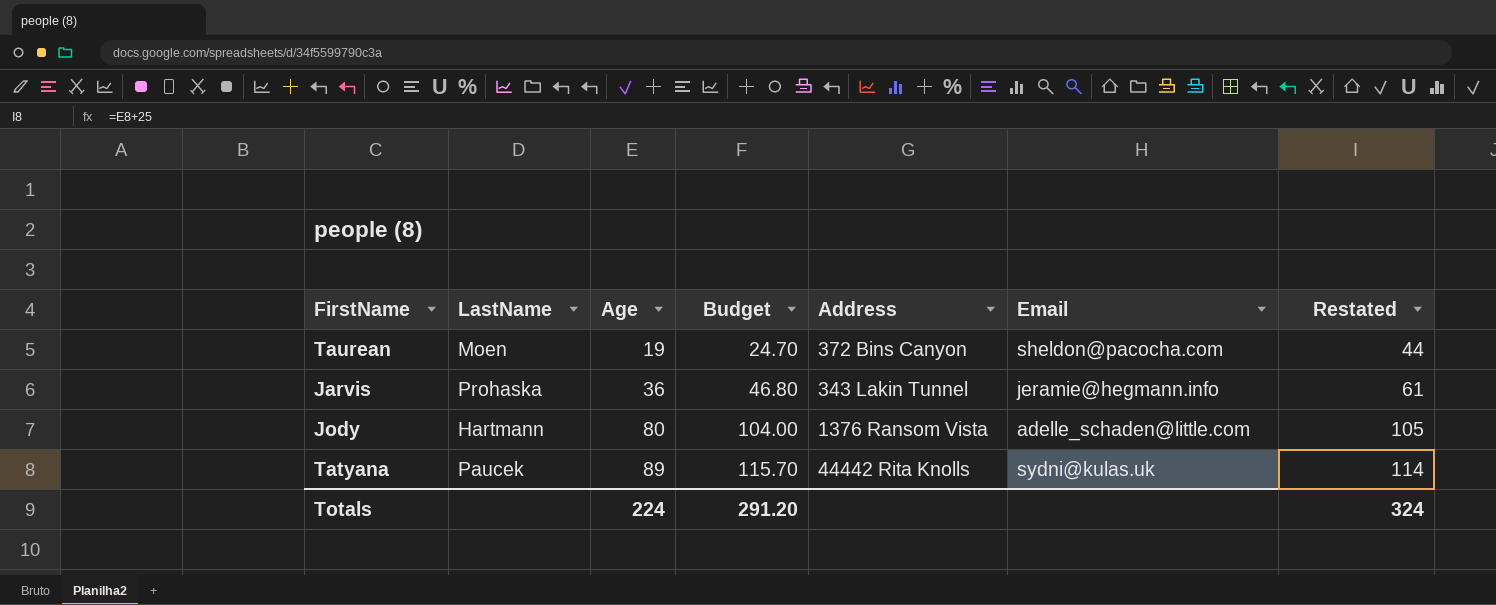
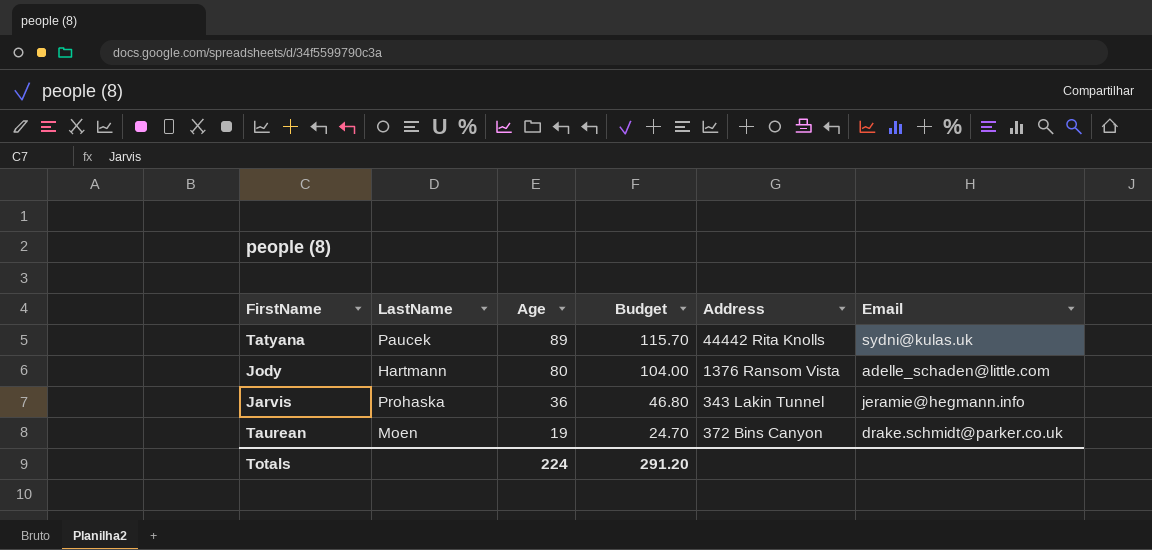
row order: Age ascending -> Age descending
column Restated | formula: [Age] + 25 -> none
Taurean | Email: sheldon@pacocha.com -> drake.schmidt@parker.co.uk

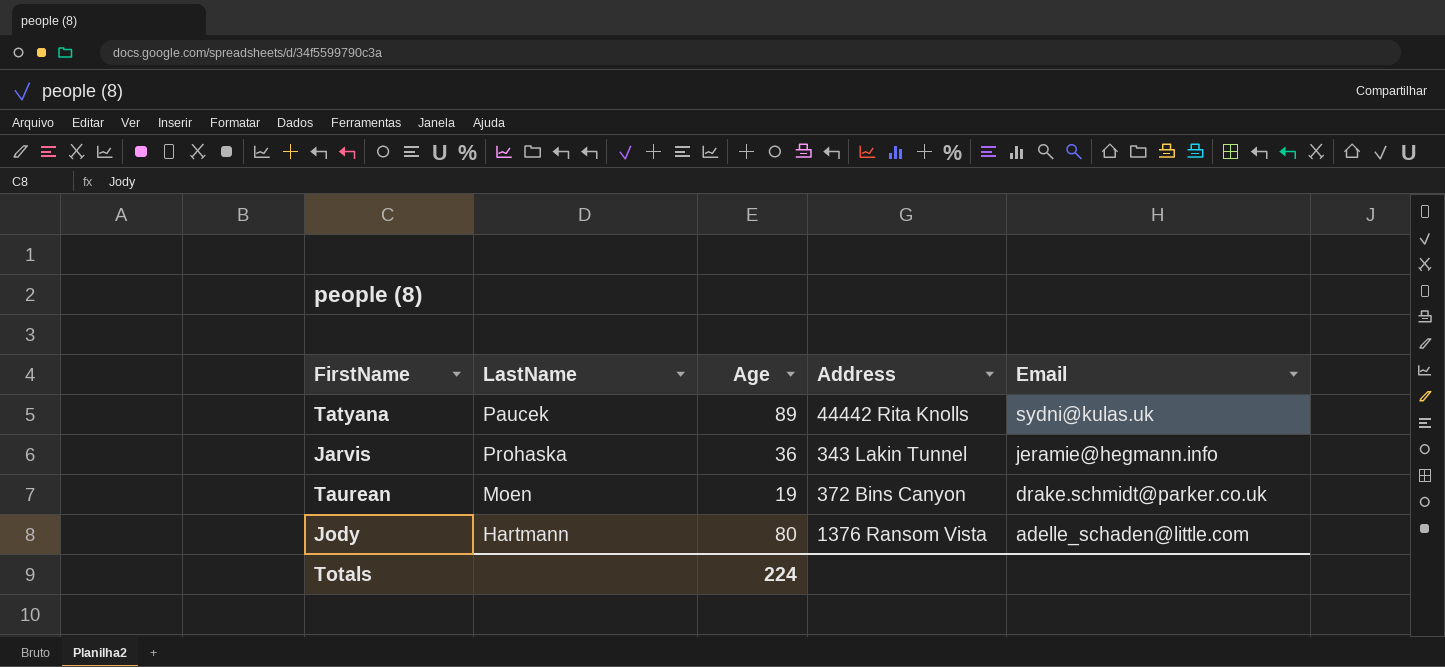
row order: Age descending -> Email descending
column Budget | formula: [Age] * 1.3 -> none

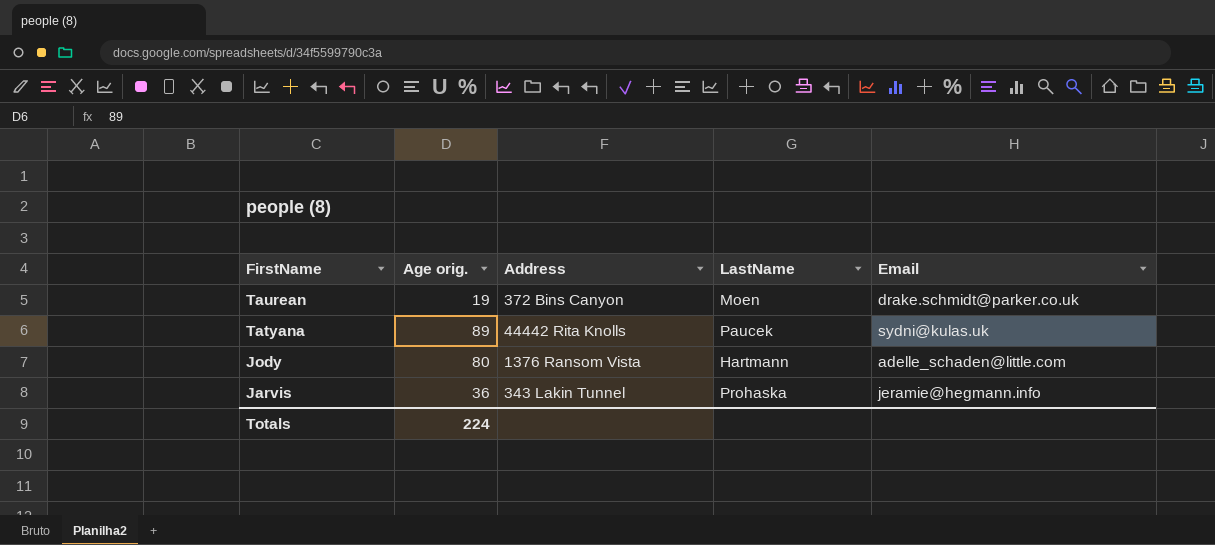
row order: Email descending -> FirstName descending
column name: Age -> Age orig.
column LastName | position: 2 -> 4

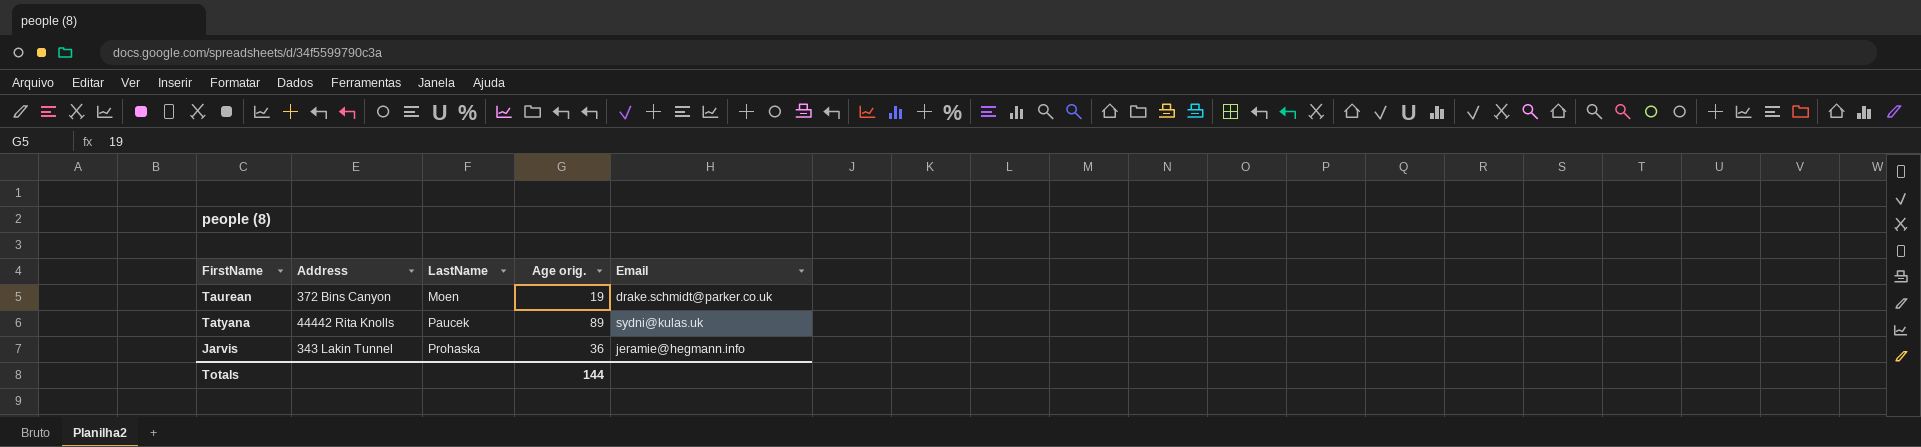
column Age orig. | position: 2 -> 4
row Jody: 80 | 1376 Ransom Vista | Hartmann | adelle_schaden@little.com -> none
Totals | Age orig.: 224 -> 144

